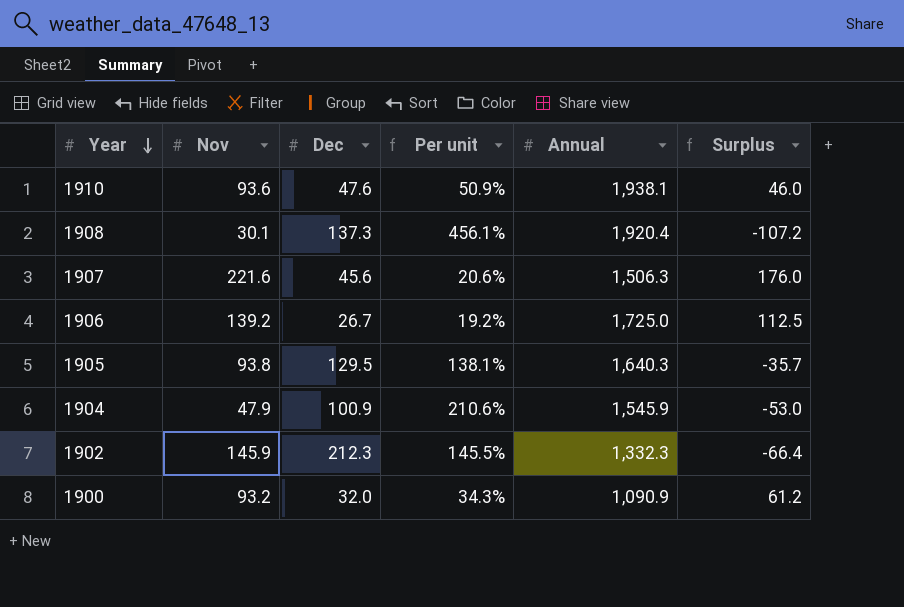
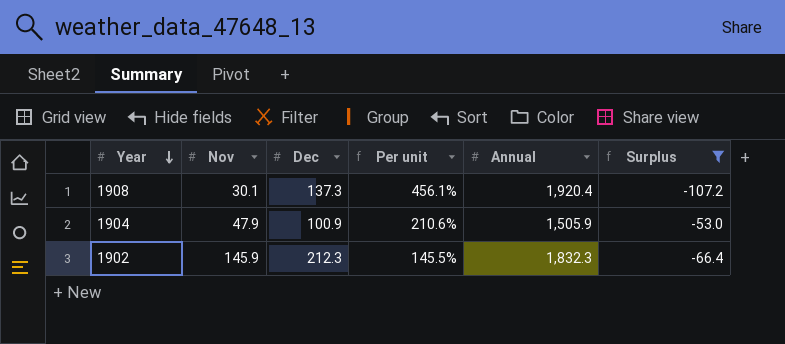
filter: none -> Surplus <= -53.0
1904 | Annual: 1,545.9 -> 1,505.9
1902 | Annual: 1,332.3 -> 1,832.3

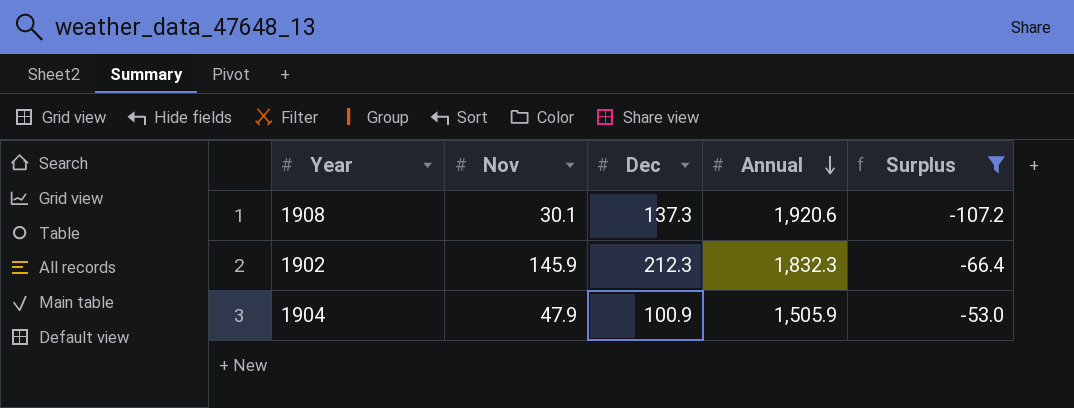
row order: Year descending -> Annual descending
column Per unit | formula: [Dec] / [Nov] -> none
1908 | Annual: 1,920.4 -> 1,920.6

